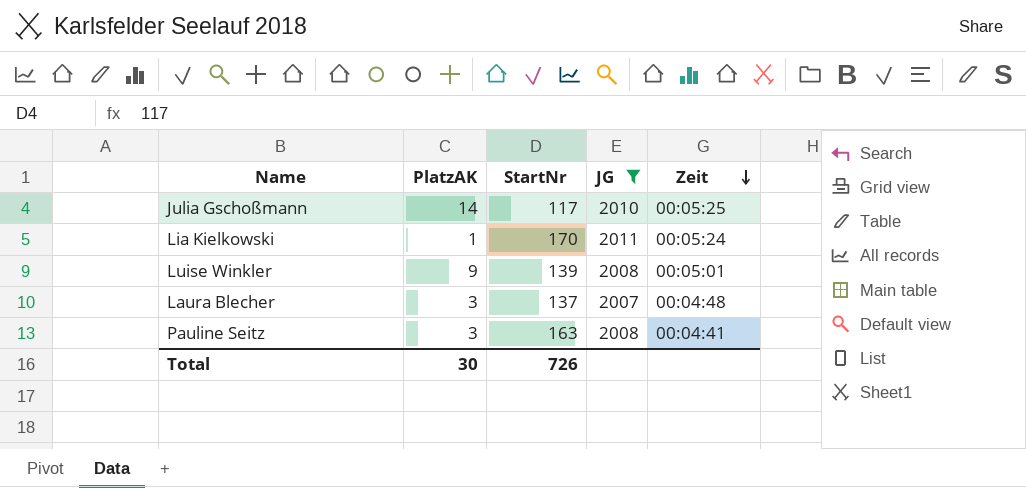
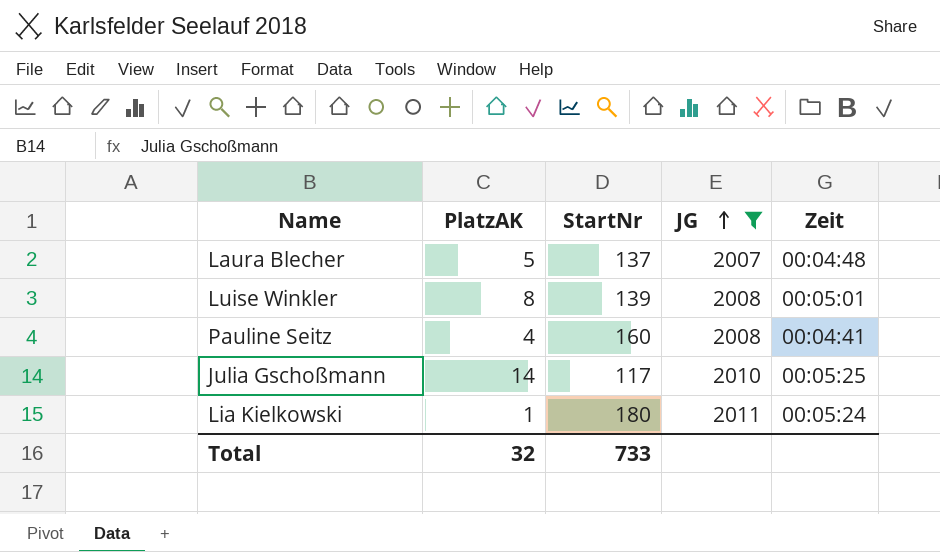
row order: Zeit descending -> JG ascending
Laura Blecher | PlatzAK: 3 -> 5
Luise Winkler | PlatzAK: 9 -> 8
Pauline Seitz | PlatzAK: 3 -> 4
Pauline Seitz | StartNr: 163 -> 160
Lia Kielkowski | StartNr: 170 -> 180
Total | PlatzAK: 30 -> 32
Total | StartNr: 726 -> 733

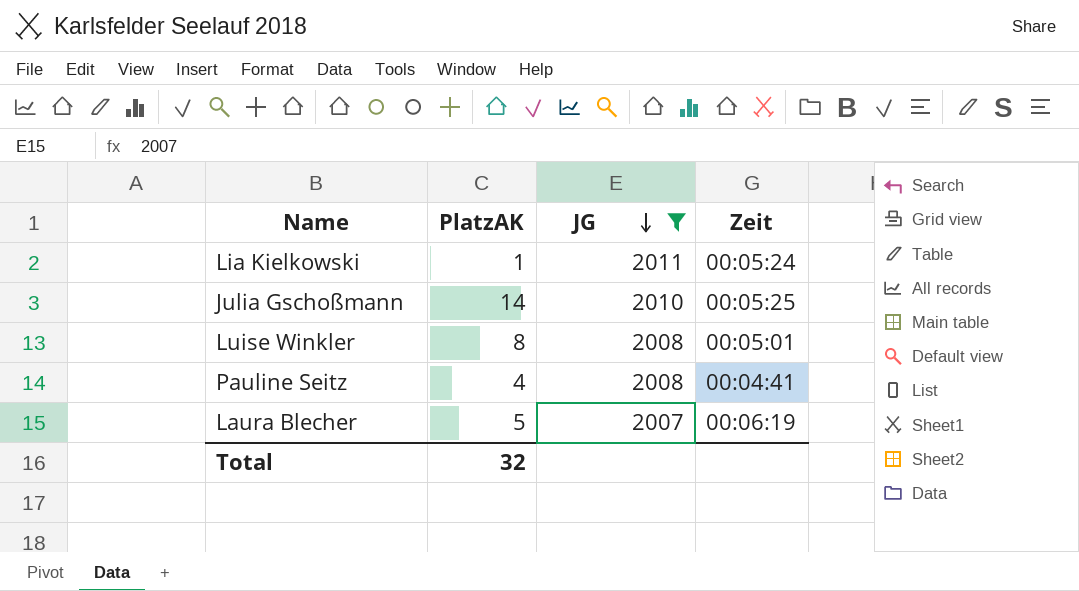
row order: JG ascending -> JG descending
column StartNr | position: 3 -> none
Laura Blecher | Zeit: 00:04:48 -> 00:06:19

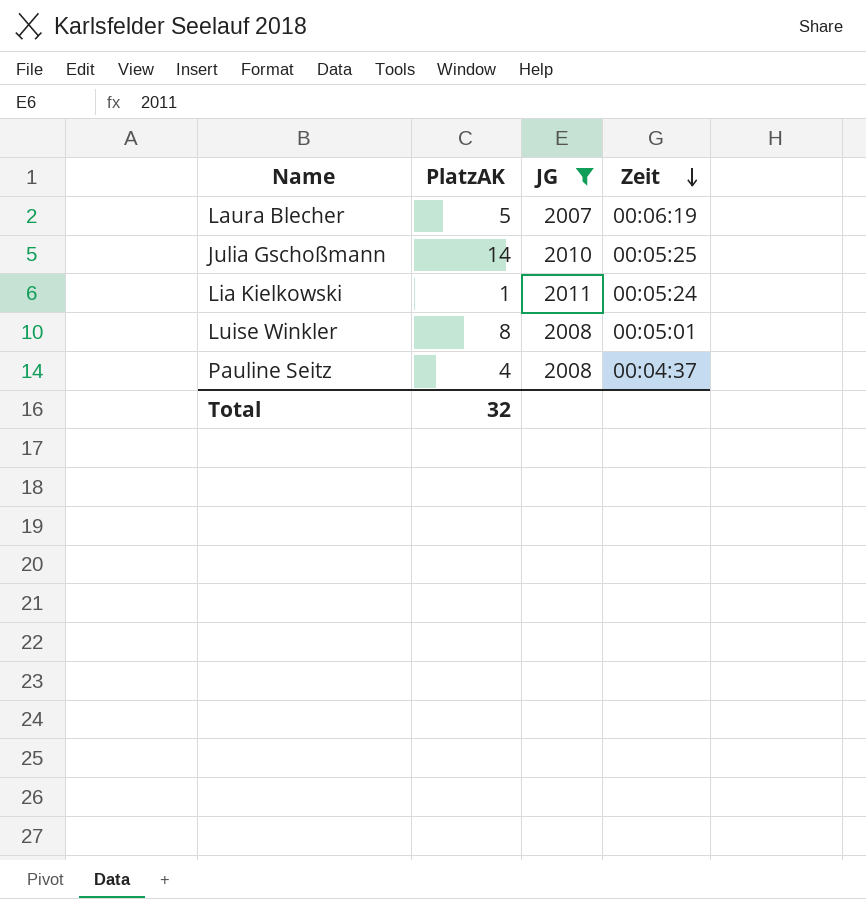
row order: JG descending -> Zeit descending
Pauline Seitz | Zeit: 00:04:41 -> 00:04:37

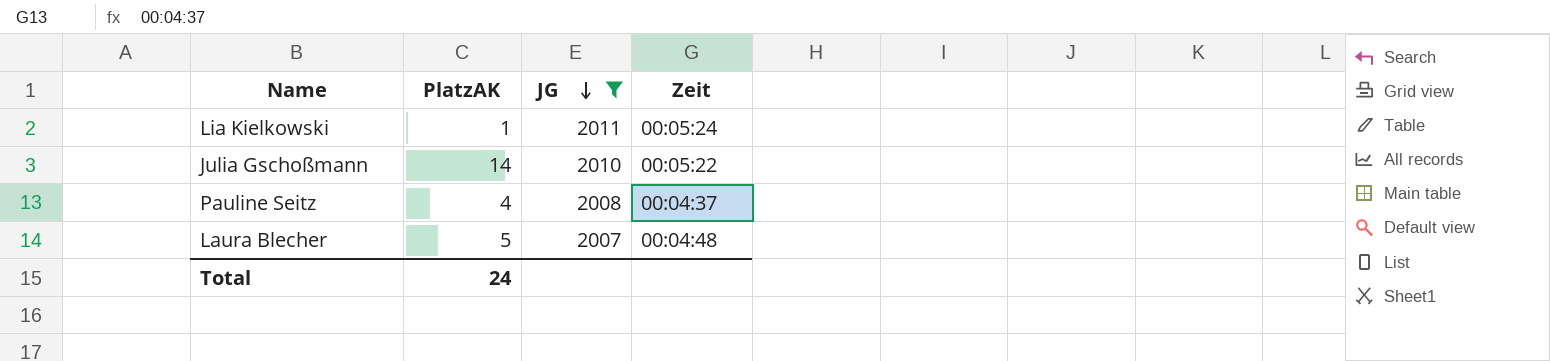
row order: Zeit descending -> JG descending
row Luise Winkler: 8 | 2008 | 00:05:01 -> none
Julia Gschoßmann | Zeit: 00:05:25 -> 00:05:22
Laura Blecher | Zeit: 00:06:19 -> 00:04:48
Total | PlatzAK: 32 -> 24

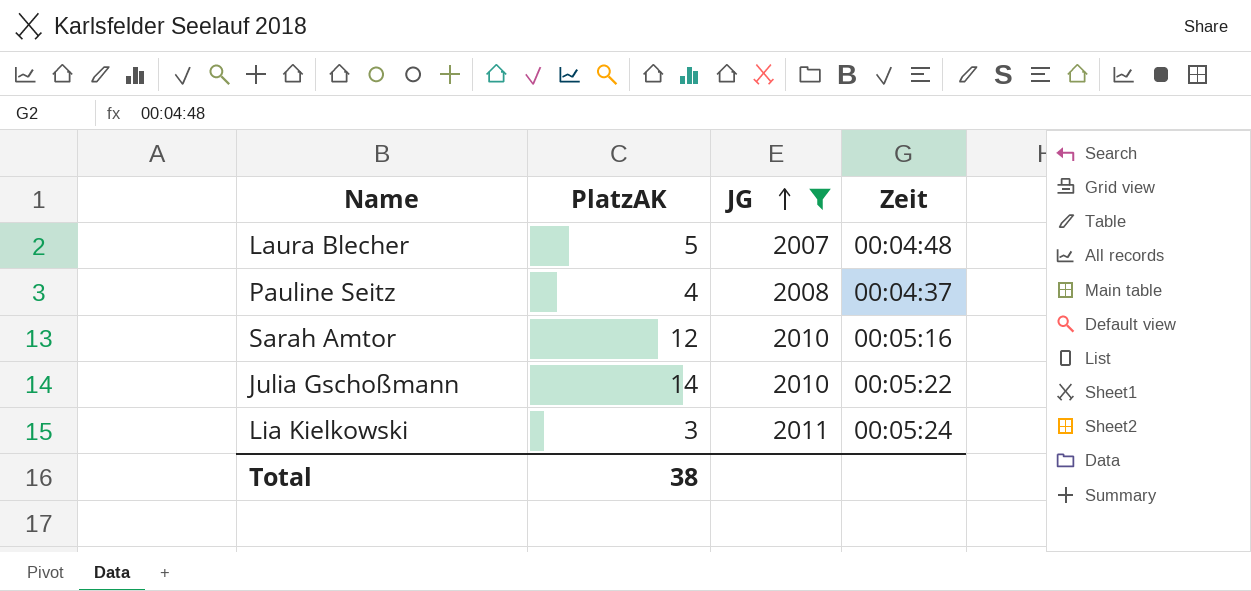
row order: JG descending -> JG ascending
row Sarah Amtor: none -> 12 | 2010 | 00:05:16
Lia Kielkowski | PlatzAK: 1 -> 3
Total | PlatzAK: 24 -> 38

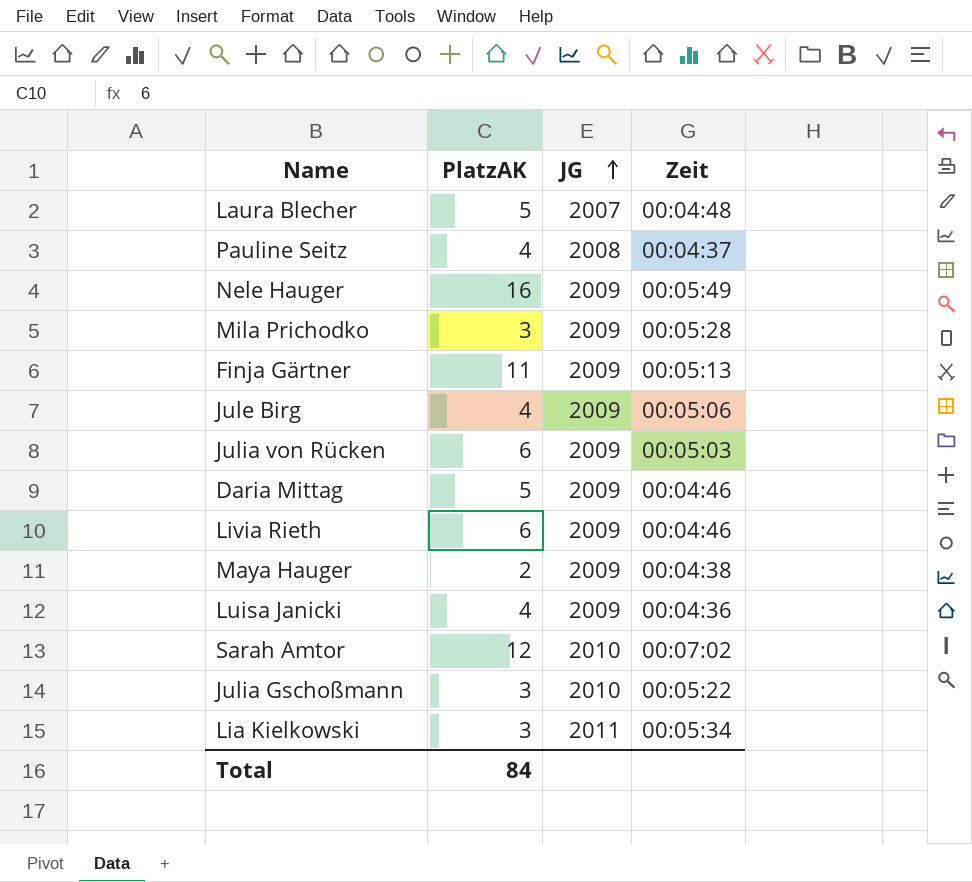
filter: JG != 2009 -> none
Sarah Amtor | Zeit: 00:05:16 -> 00:07:02
Julia Gschoßmann | PlatzAK: 14 -> 3
Lia Kielkowski | Zeit: 00:05:24 -> 00:05:34
Total | PlatzAK: 38 -> 84

